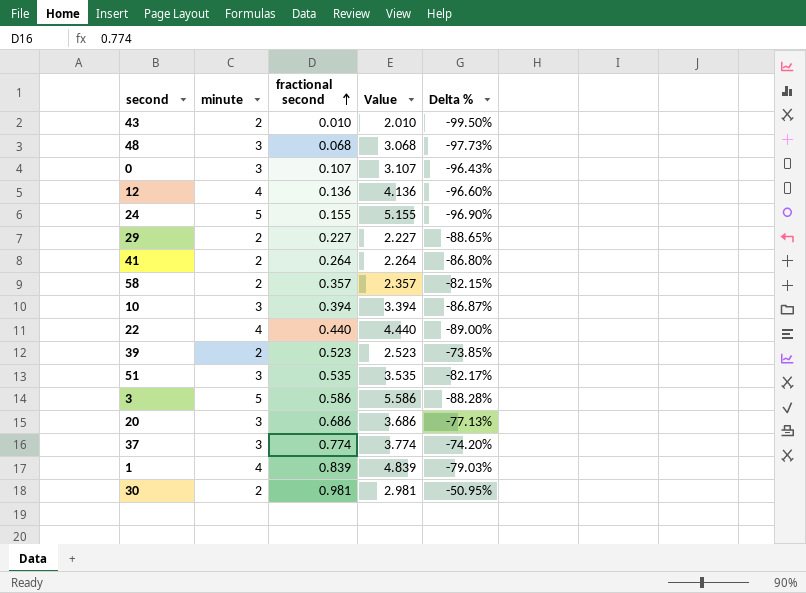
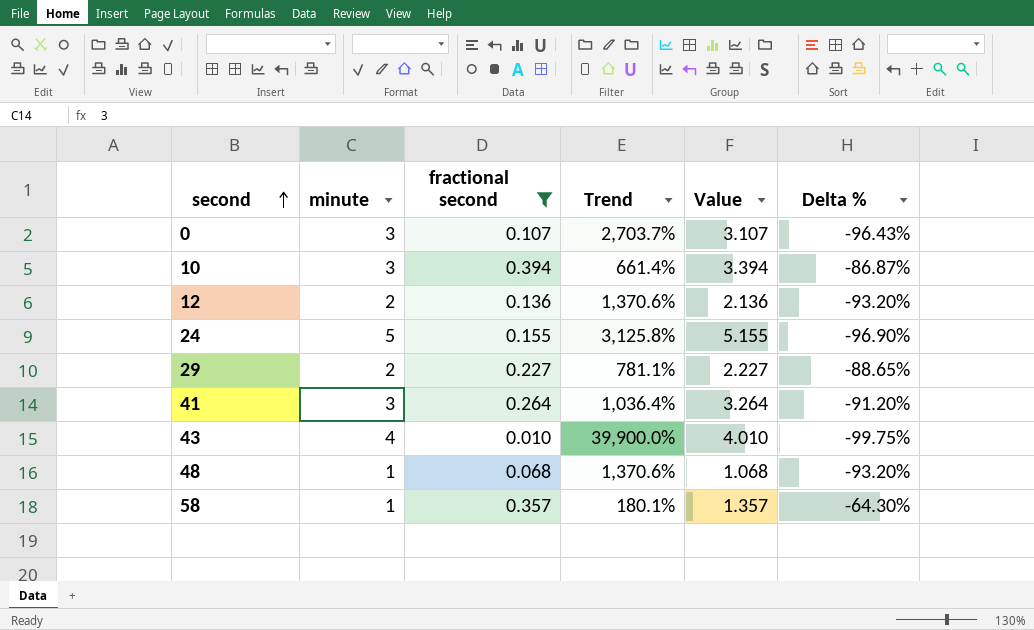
filter: none -> fractional second <= 0.394
row order: fractional second ascending -> second ascending
column Trend | formula: none -> ([minute] - [fractional second]) / [fractional second]
12 | minute: 4 -> 2
12 | Value: 4.136 -> 2.136
12 | Delta %: -96.60% -> -93.20%
41 | minute: 2 -> 3
41 | Value: 2.264 -> 3.264
41 | Delta %: -86.80% -> -91.20%
43 | minute: 2 -> 4
43 | Value: 2.010 -> 4.010
43 | Delta %: -99.50% -> -99.75%
48 | minute: 3 -> 1
48 | Value: 3.068 -> 1.068
48 | Delta %: -97.73% -> -93.20%
58 | minute: 2 -> 1
58 | Value: 2.357 -> 1.357
58 | Delta %: -82.15% -> -64.30%

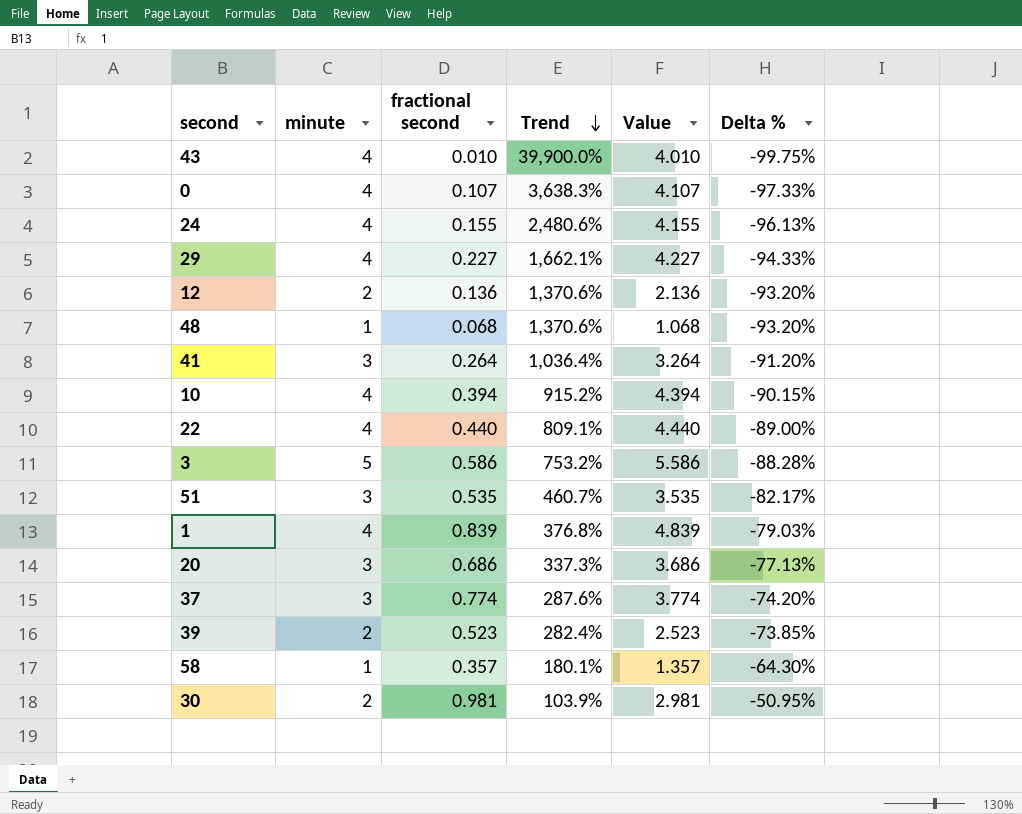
filter: fractional second <= 0.394 -> none
row order: second ascending -> Trend descending
0 | minute: 3 -> 4
0 | Trend: 2,703.7% -> 3,638.3%
0 | Value: 3.107 -> 4.107
0 | Delta %: -96.43% -> -97.33%
24 | minute: 5 -> 4
24 | Trend: 3,125.8% -> 2,480.6%
24 | Value: 5.155 -> 4.155
24 | Delta %: -96.90% -> -96.13%
29 | minute: 2 -> 4
29 | Trend: 781.1% -> 1,662.1%
29 | Value: 2.227 -> 4.227
29 | Delta %: -88.65% -> -94.33%
10 | minute: 3 -> 4
10 | Trend: 661.4% -> 915.2%
10 | Value: 3.394 -> 4.394
10 | Delta %: -86.87% -> -90.15%

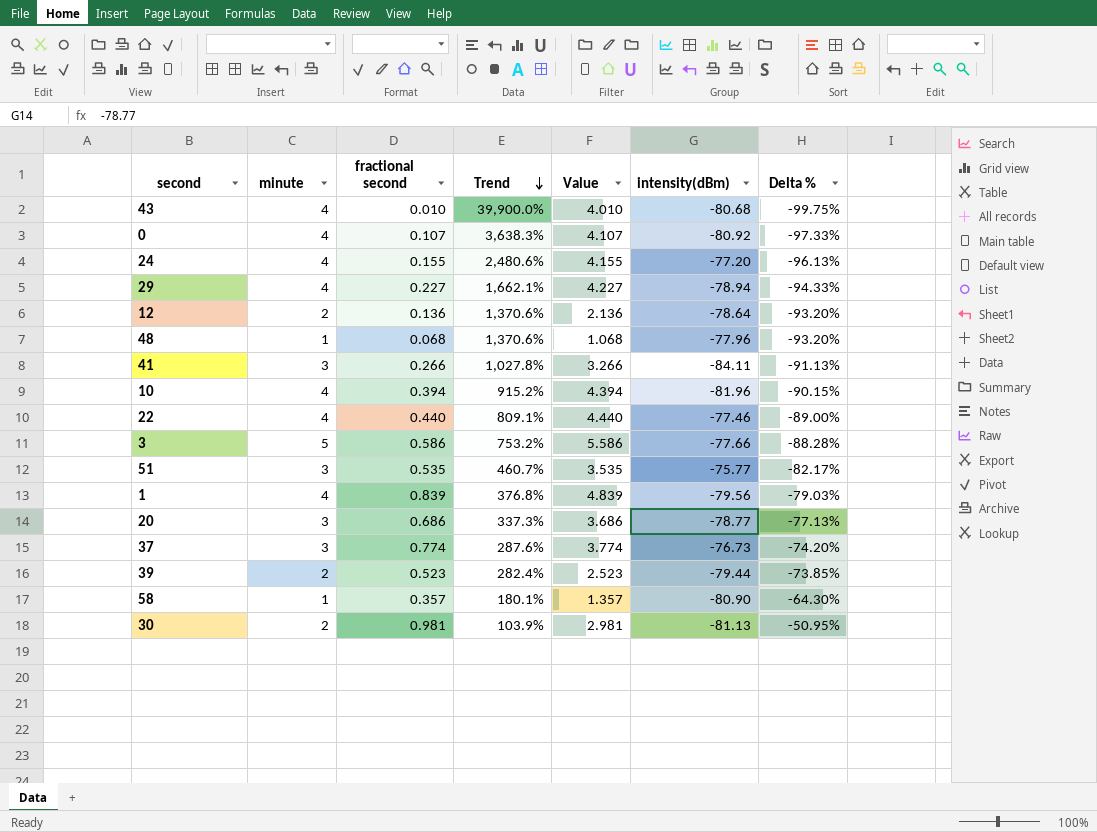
column intensity(dBm) | position: none -> 6
41 | fractional second: 0.264 -> 0.266
41 | Trend: 1,036.4% -> 1,027.8%
41 | Value: 3.264 -> 3.266
41 | Delta %: -91.20% -> -91.13%

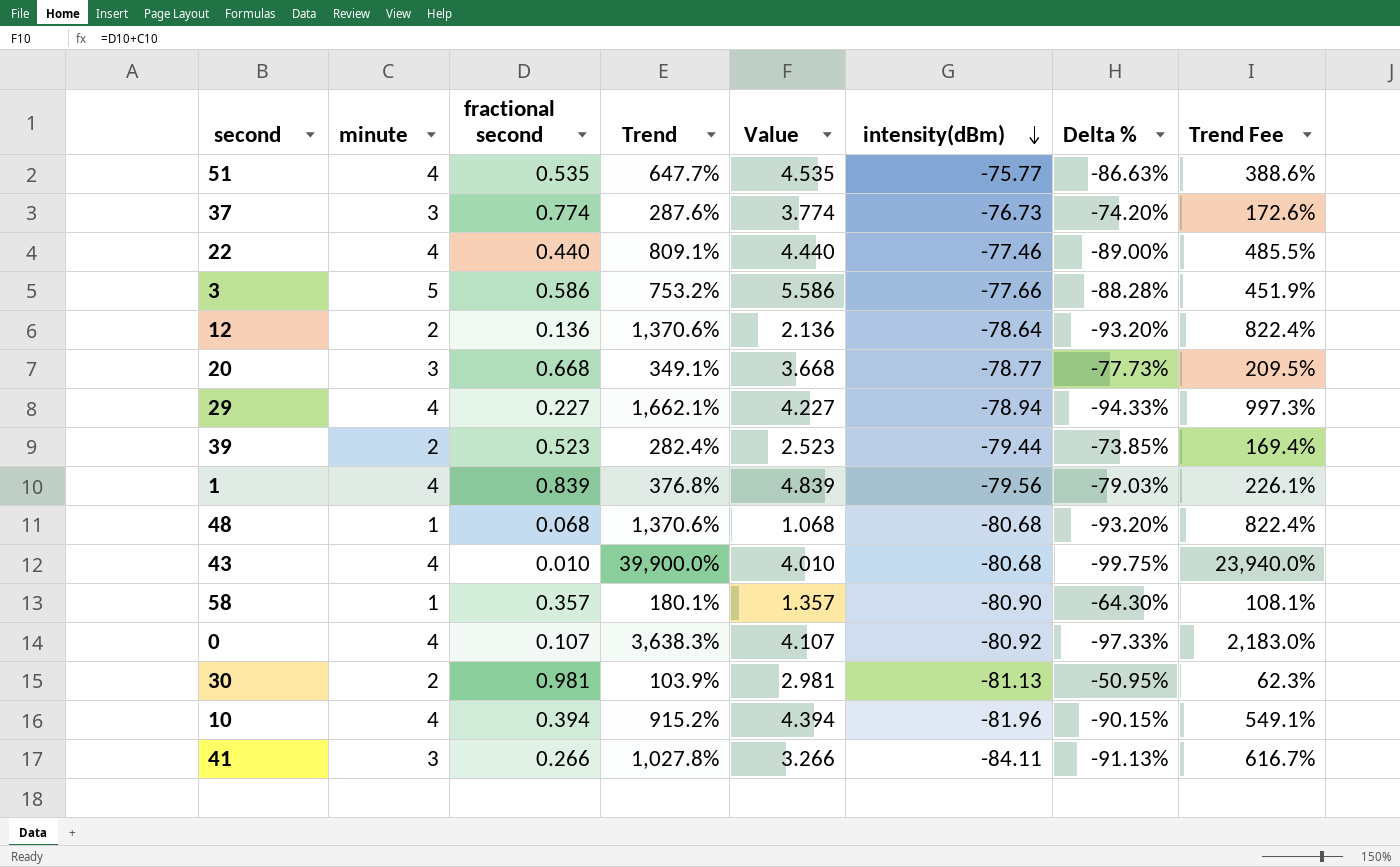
row order: Trend descending -> intensity(dBm) descending
column Trend Fee | formula: none -> [Trend] * 0.6
row 24: 4 | 0.155 | 2,480.6% | 4.155 | -77.20 | -96.13% -> none
51 | minute: 3 -> 4
51 | Trend: 460.7% -> 647.7%
51 | Value: 3.535 -> 4.535
51 | Delta %: -82.17% -> -86.63%
20 | fractional second: 0.686 -> 0.668
20 | Trend: 337.3% -> 349.1%
20 | Value: 3.686 -> 3.668
20 | Delta %: -77.13% -> -77.73%
48 | intensity(dBm): -77.96 -> -80.68

